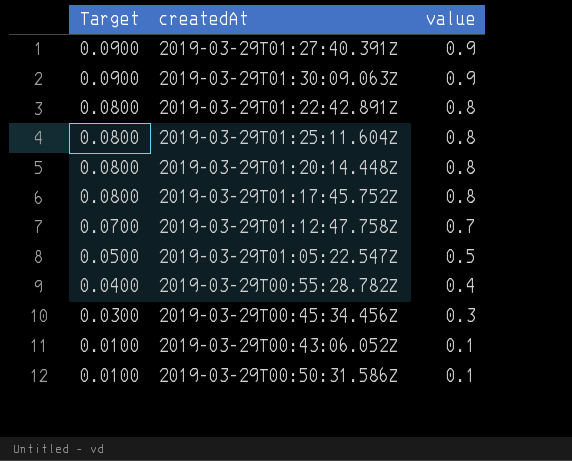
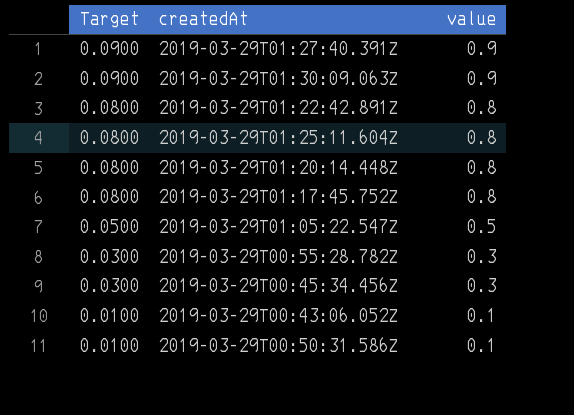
row 2019-03-29T01:12:47.758Z: 0.0700 | 0.7 -> none
2019-03-29T00:55:28.782Z | Target: 0.0400 -> 0.0300
2019-03-29T00:55:28.782Z | value: 0.4 -> 0.3

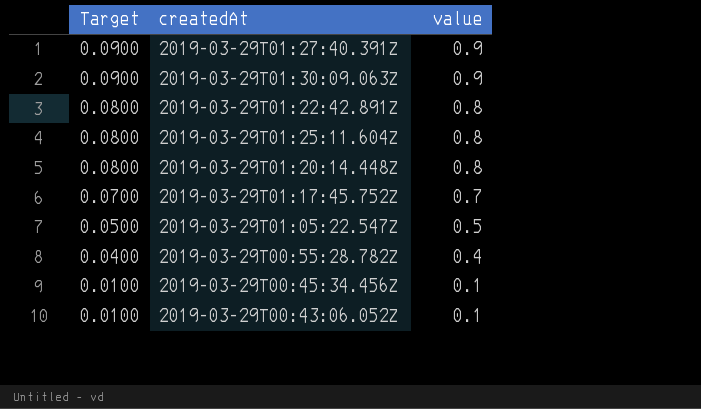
row 2019-03-29T00:50:31.586Z: 0.0100 | 0.1 -> none
2019-03-29T01:17:45.752Z | Target: 0.0800 -> 0.0700
2019-03-29T01:17:45.752Z | value: 0.8 -> 0.7
2019-03-29T00:55:28.782Z | Target: 0.0300 -> 0.0400
2019-03-29T00:55:28.782Z | value: 0.3 -> 0.4
2019-03-29T00:45:34.456Z | Target: 0.0300 -> 0.0100
2019-03-29T00:45:34.456Z | value: 0.3 -> 0.1

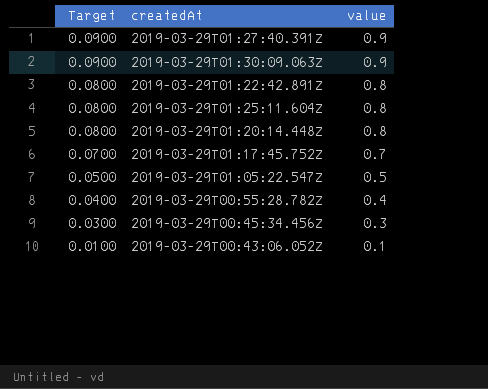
2019-03-29T00:45:34.456Z | Target: 0.0100 -> 0.0300
2019-03-29T00:45:34.456Z | value: 0.1 -> 0.3

